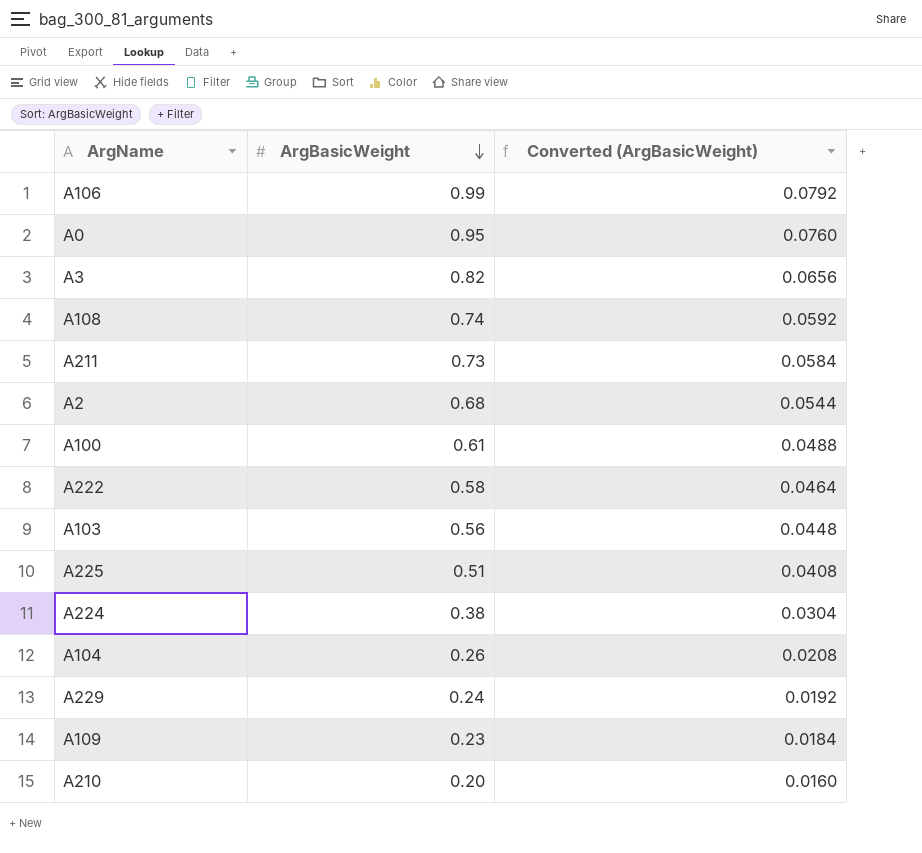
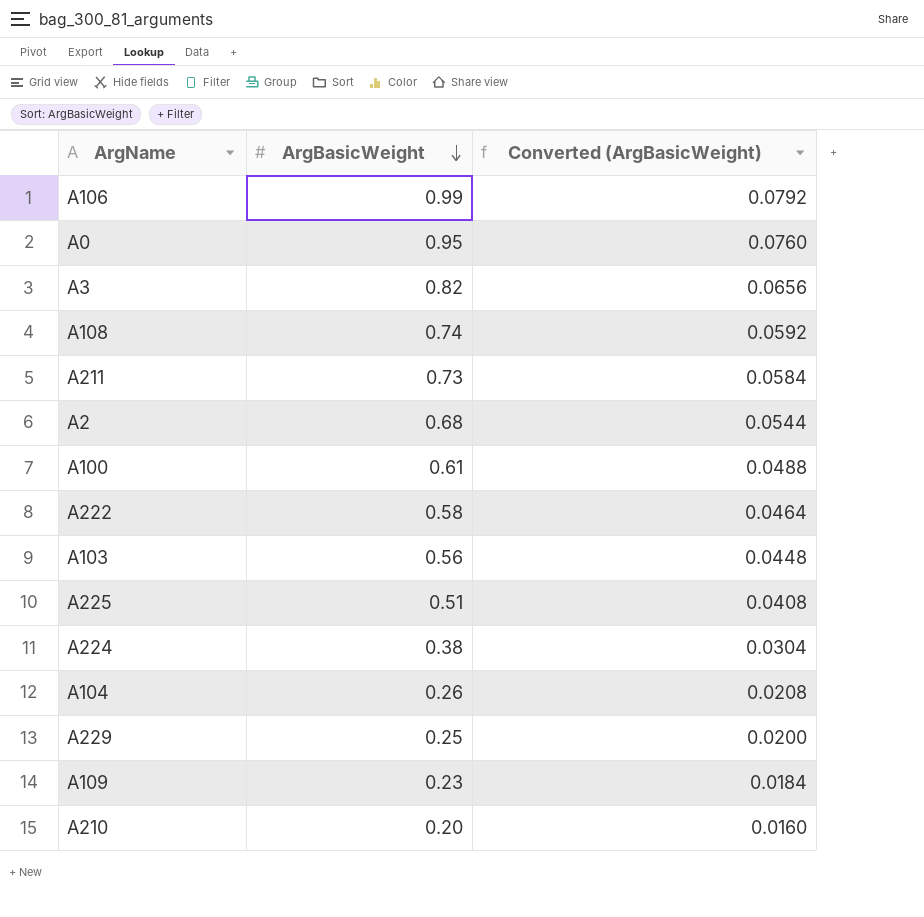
A229 | ArgBasicWeight: 0.24 -> 0.25
A229 | Converted (ArgBasicWeight): 0.0192 -> 0.0200

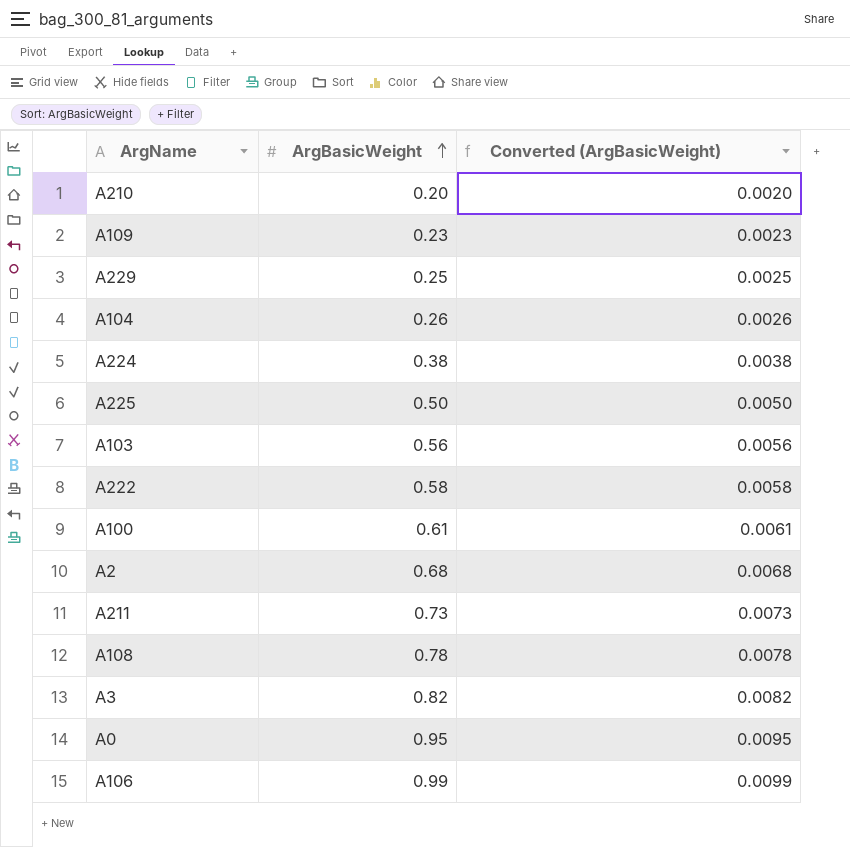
row order: ArgBasicWeight descending -> ArgBasicWeight ascending
column Converted (ArgBasicWeight) | formula: [ArgBasicWeight] * 0.08 -> [ArgBasicWeight] * 0.01
A225 | ArgBasicWeight: 0.51 -> 0.50
A108 | ArgBasicWeight: 0.74 -> 0.78

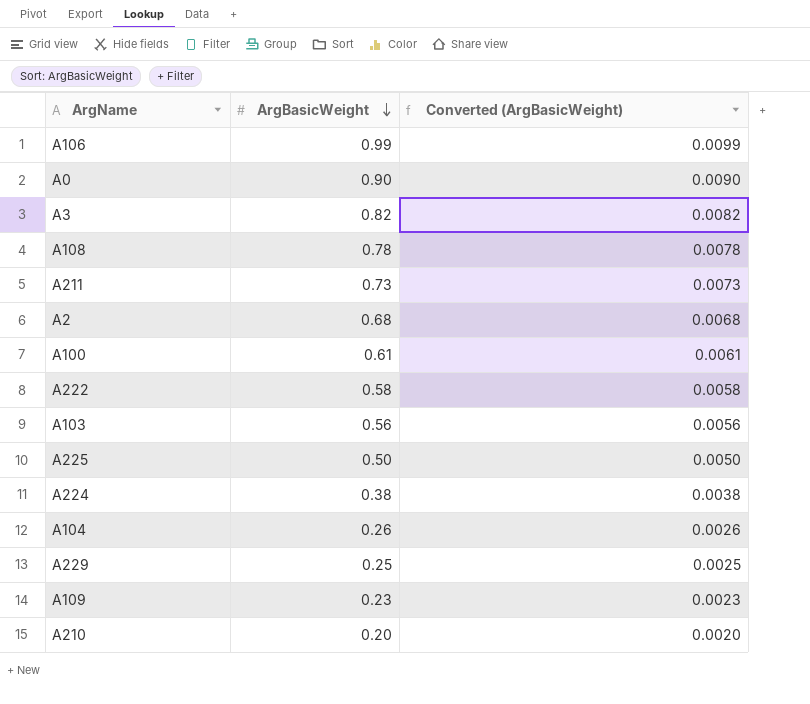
row order: ArgBasicWeight ascending -> ArgBasicWeight descending
A0 | ArgBasicWeight: 0.95 -> 0.90
A0 | Converted (ArgBasicWeight): 0.0095 -> 0.0090

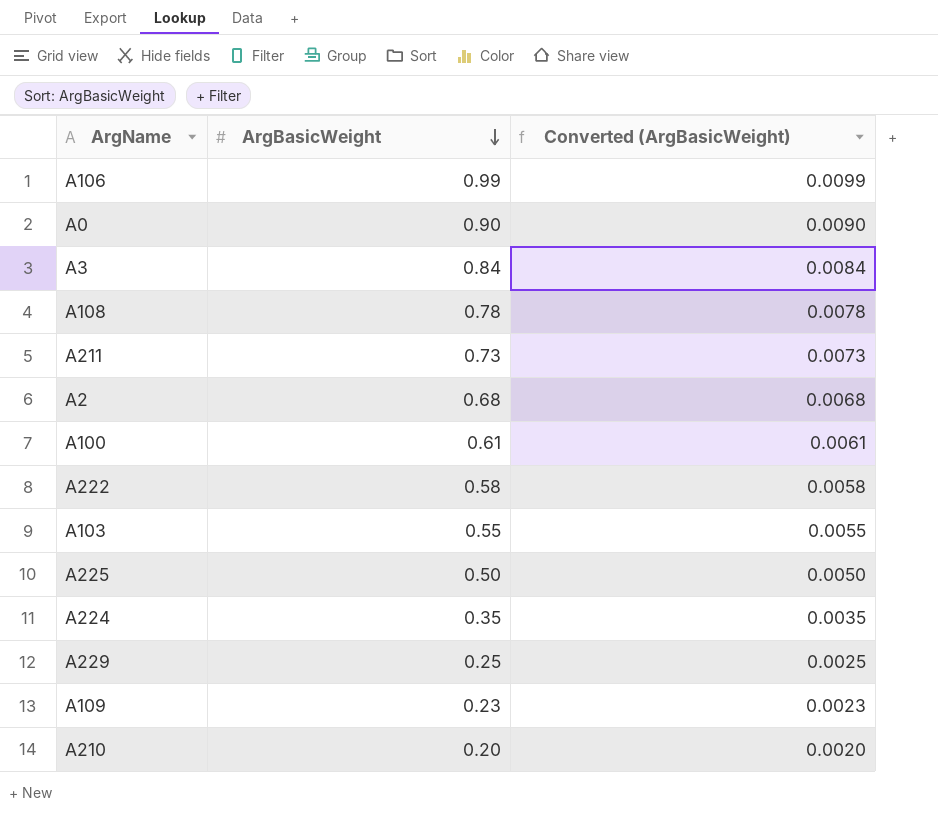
row A104: 0.26 | 0.0026 -> none
A3 | ArgBasicWeight: 0.82 -> 0.84
A3 | Converted (ArgBasicWeight): 0.0082 -> 0.0084
A103 | ArgBasicWeight: 0.56 -> 0.55
A103 | Converted (ArgBasicWeight): 0.0056 -> 0.0055
A224 | ArgBasicWeight: 0.38 -> 0.35
A224 | Converted (ArgBasicWeight): 0.0038 -> 0.0035

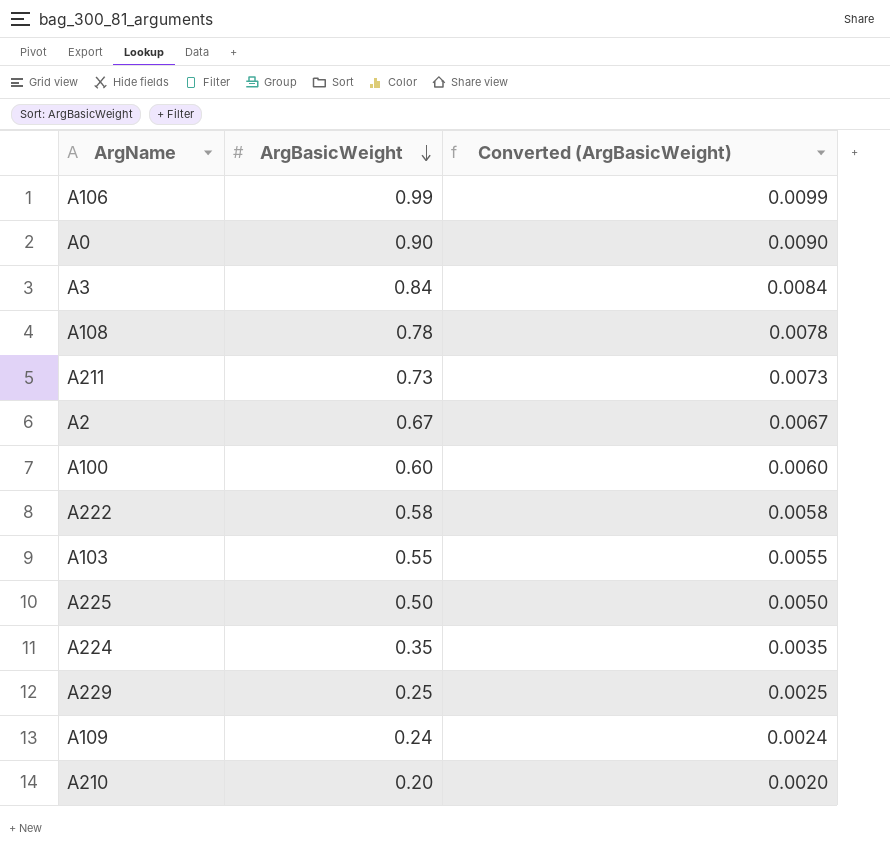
A2 | ArgBasicWeight: 0.68 -> 0.67
A2 | Converted (ArgBasicWeight): 0.0068 -> 0.0067
A100 | ArgBasicWeight: 0.61 -> 0.60
A100 | Converted (ArgBasicWeight): 0.0061 -> 0.0060
A109 | ArgBasicWeight: 0.23 -> 0.24
A109 | Converted (ArgBasicWeight): 0.0023 -> 0.0024

